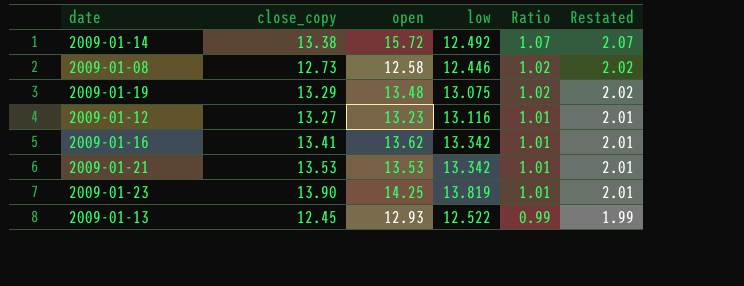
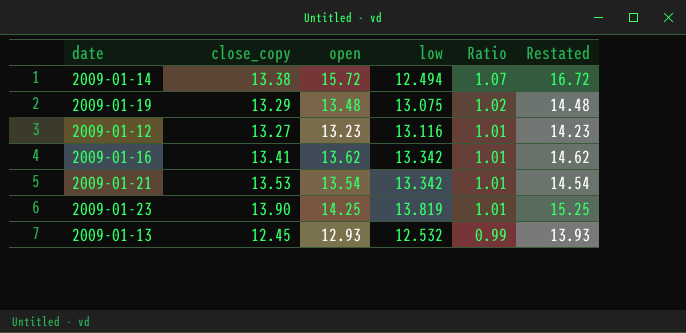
column Restated | formula: [Ratio] + 1 -> [open] + 1
row 2009-01-08: 12.73 | 12.58 | 12.446 | 1.02 | 2.02 -> none
2009-01-14 | low: 12.492 -> 12.494
2009-01-21 | open: 13.53 -> 13.54
2009-01-13 | low: 12.522 -> 12.532

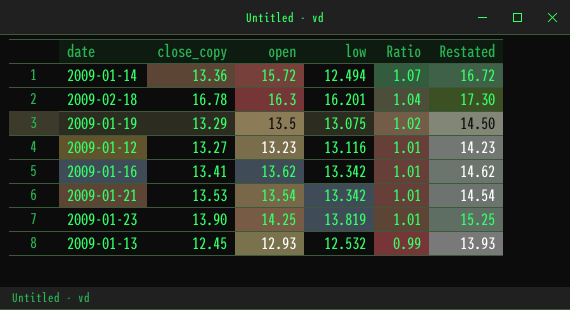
2009-01-14 | close_copy: 13.38 -> 13.36
row 2009-02-18: none -> 16.78 | 16.3 | 16.201 | 1.04 | 17.30
2009-01-19 | open: 13.48 -> 13.5
2009-01-19 | Restated: 14.48 -> 14.50

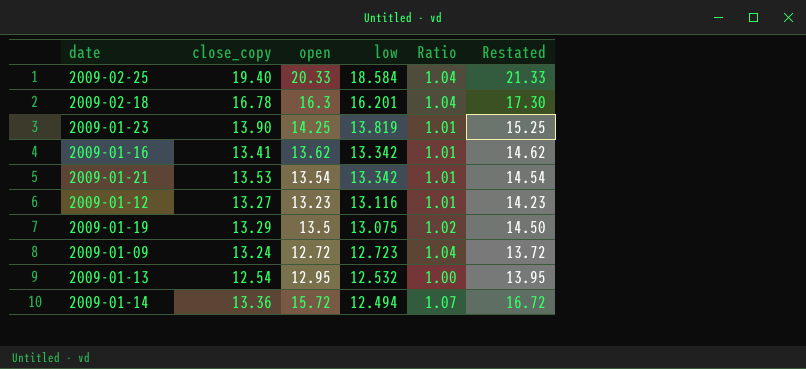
row order: Ratio descending -> low descending
row 2009-02-25: none -> 19.40 | 20.33 | 18.584 | 1.04 | 21.33
row 2009-01-09: none -> 13.24 | 12.72 | 12.723 | 1.04 | 13.72
2009-01-13 | close_copy: 12.45 -> 12.54
2009-01-13 | open: 12.93 -> 12.95
2009-01-13 | Ratio: 0.99 -> 1.00
2009-01-13 | Restated: 13.93 -> 13.95

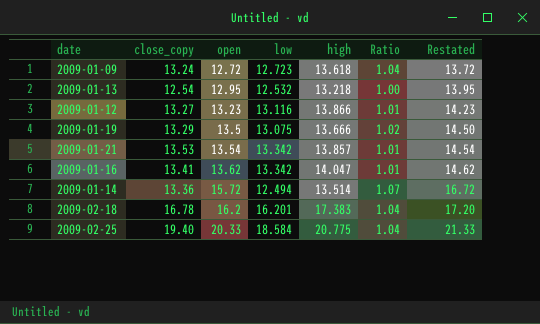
row order: low descending -> open ascending
column high | position: none -> 5
row 2009-01-23: 13.90 | 14.25 | 13.819 | 1.01 | 15.25 -> none
2009-02-18 | open: 16.3 -> 16.2
2009-02-18 | Restated: 17.30 -> 17.20

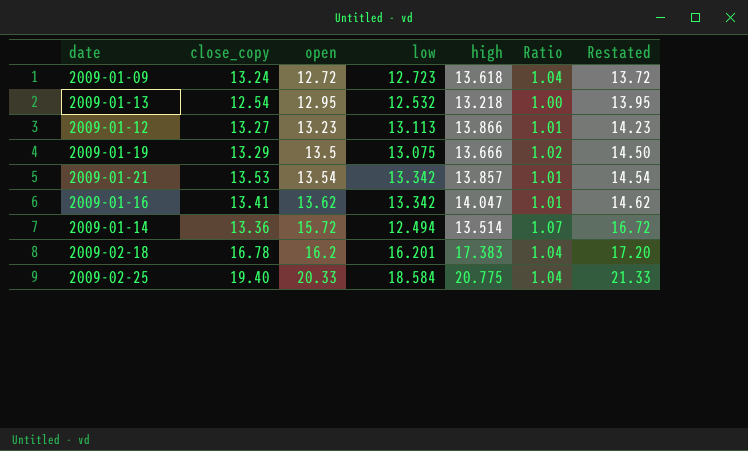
2009-01-12 | low: 13.116 -> 13.113

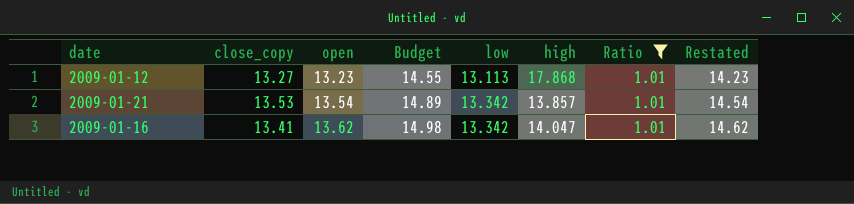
filter: none -> Ratio = 1.01
column Budget | formula: none -> [open] * 1.1
2009-01-12 | high: 13.866 -> 17.868

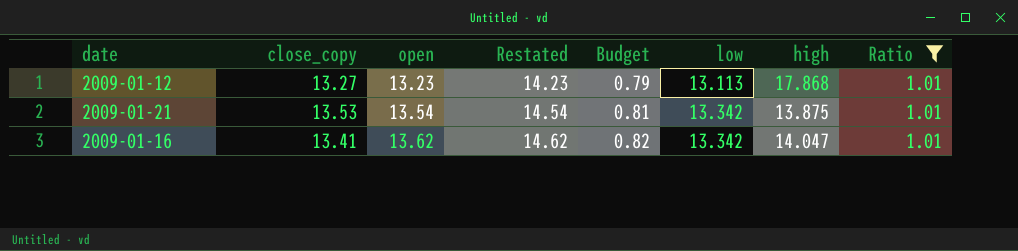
column Restated | position: 8 -> 4
column Budget | formula: [open] * 1.1 -> [open] * 0.06
2009-01-21 | high: 13.857 -> 13.875

